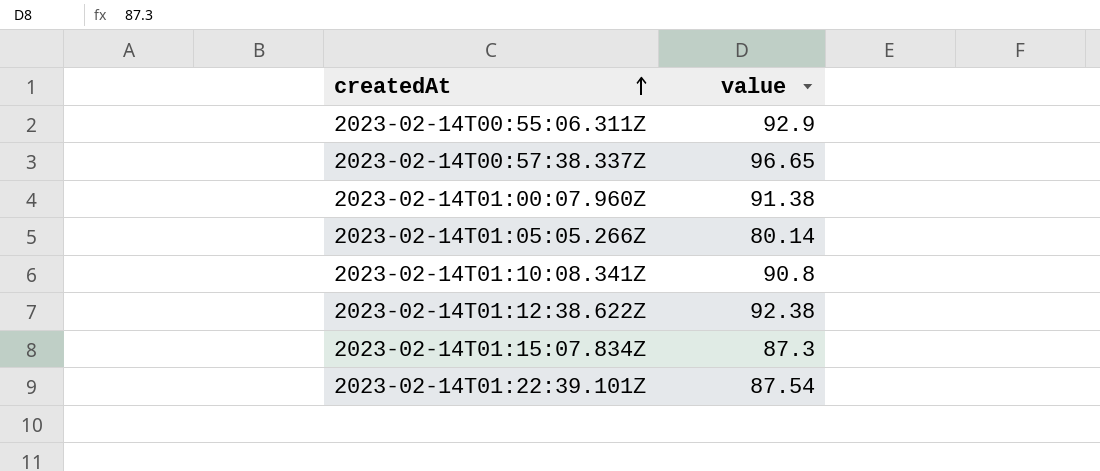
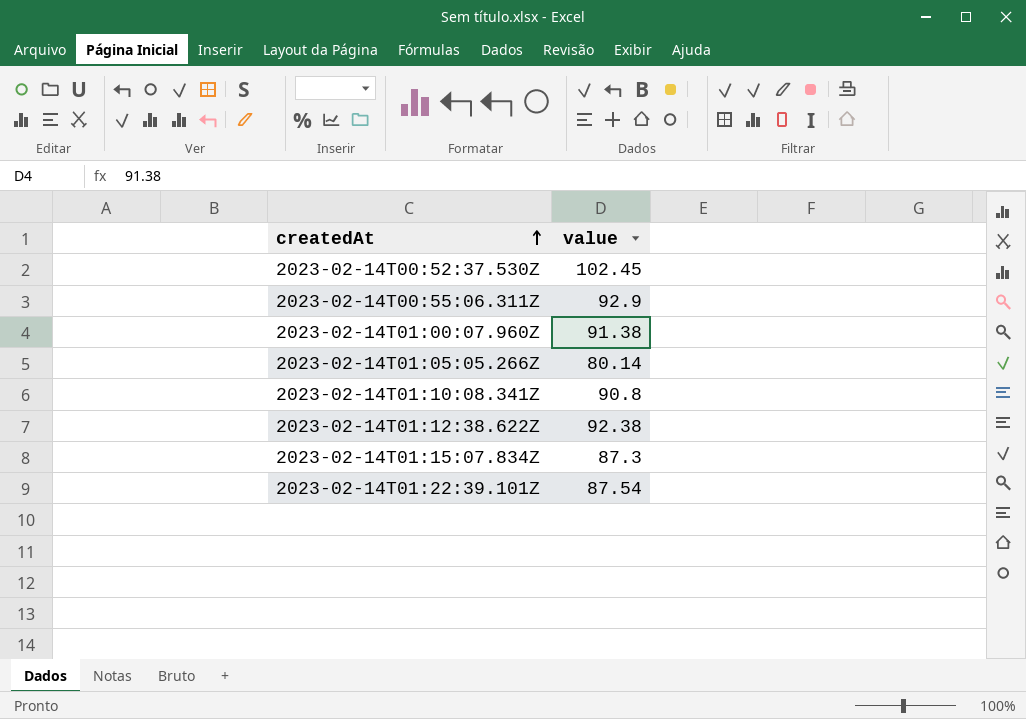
row 2023-02-14T00:57:38.337Z: 96.65 -> none
row 2023-02-14T00:52:37.530Z: none -> 102.45

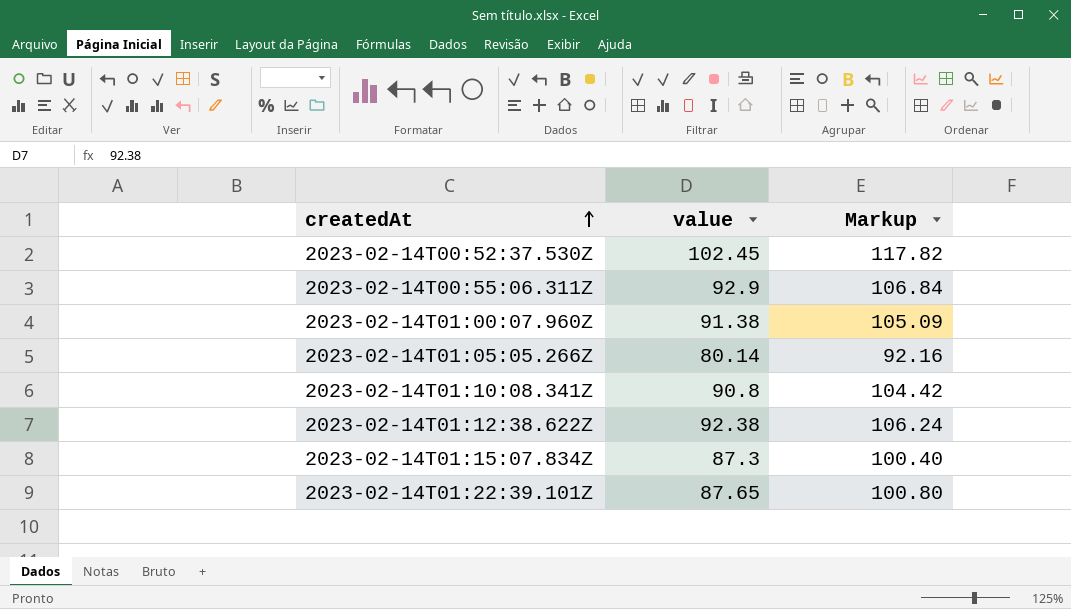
column Markup | formula: none -> [value] * 1.15
2023-02-14T01:22:39.101Z | value: 87.54 -> 87.65

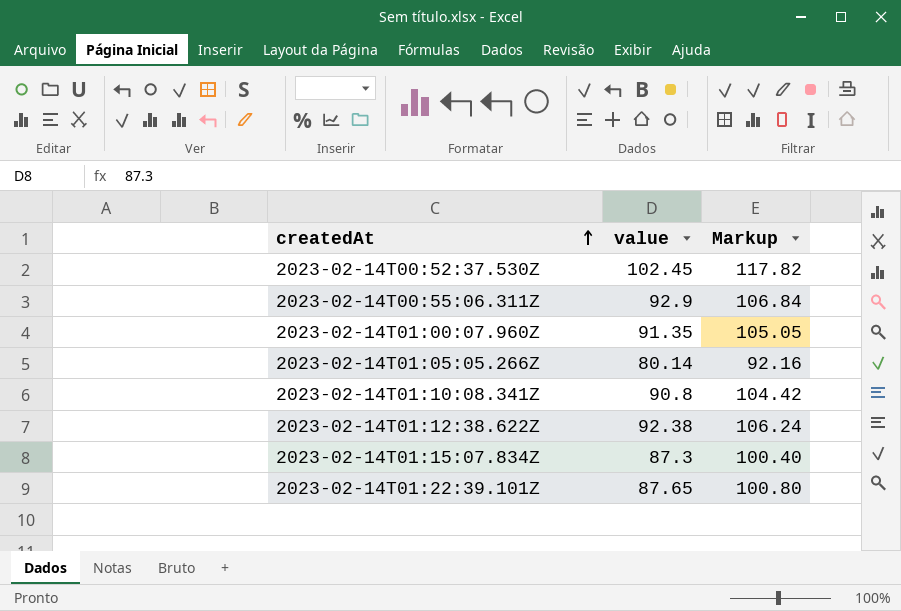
2023-02-14T01:00:07.960Z | value: 91.38 -> 91.35
2023-02-14T01:00:07.960Z | Markup: 105.09 -> 105.05

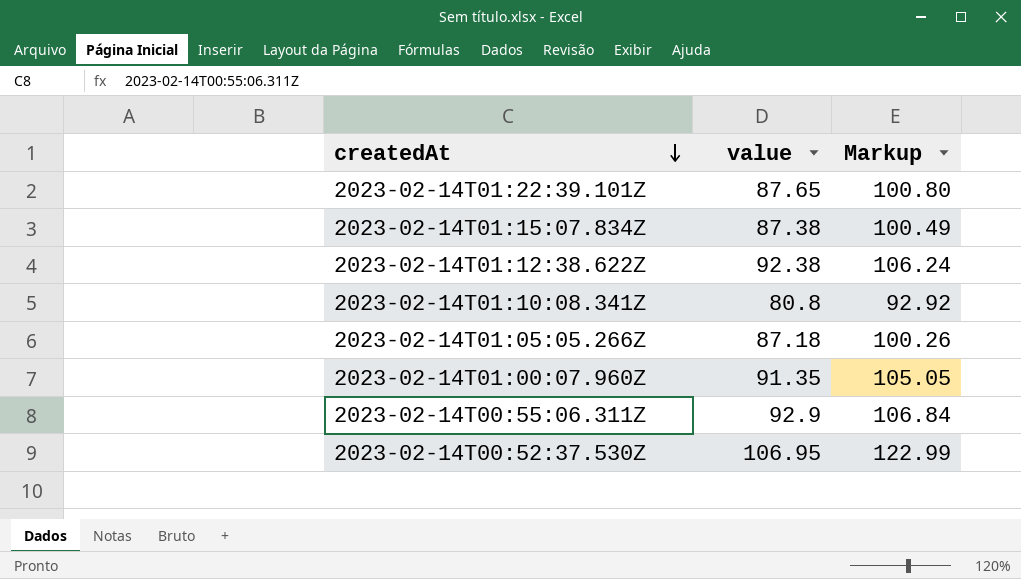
row order: createdAt ascending -> createdAt descending
2023-02-14T01:15:07.834Z | value: 87.3 -> 87.38
2023-02-14T01:15:07.834Z | Markup: 100.40 -> 100.49
2023-02-14T01:10:08.341Z | value: 90.8 -> 80.8
2023-02-14T01:10:08.341Z | Markup: 104.42 -> 92.92
2023-02-14T01:05:05.266Z | value: 80.14 -> 87.18
2023-02-14T01:05:05.266Z | Markup: 92.16 -> 100.26
2023-02-14T00:52:37.530Z | value: 102.45 -> 106.95
2023-02-14T00:52:37.530Z | Markup: 117.82 -> 122.99

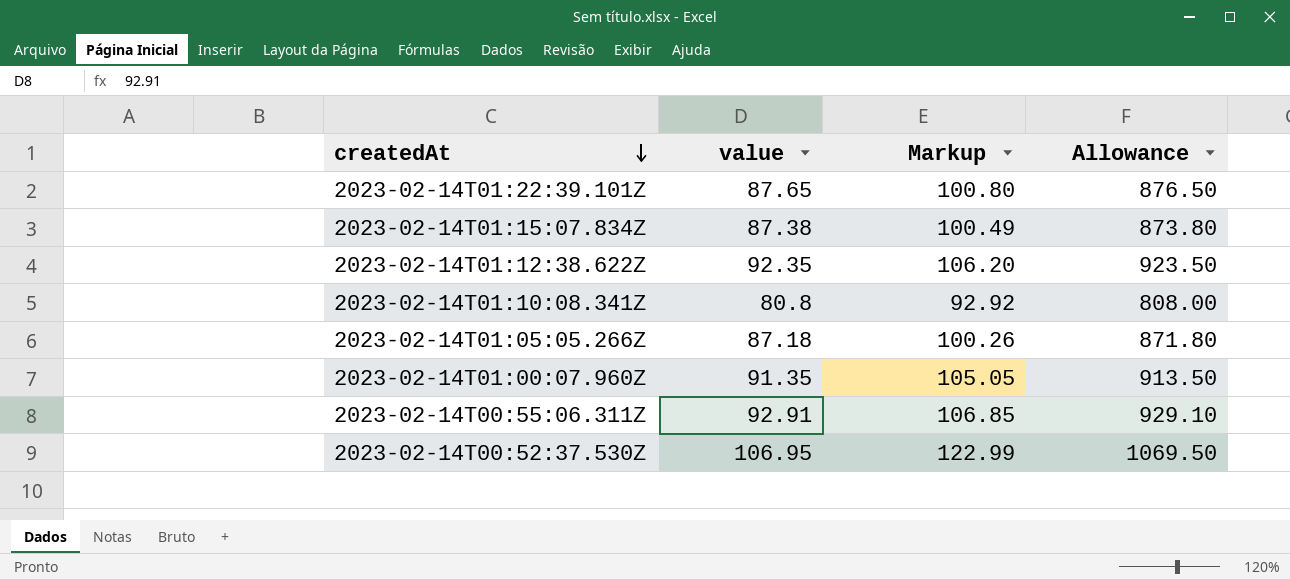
column Allowance | formula: none -> [value] * 10
2023-02-14T01:12:38.622Z | value: 92.38 -> 92.35
2023-02-14T01:12:38.622Z | Markup: 106.24 -> 106.20
2023-02-14T00:55:06.311Z | value: 92.9 -> 92.91
2023-02-14T00:55:06.311Z | Markup: 106.84 -> 106.85

